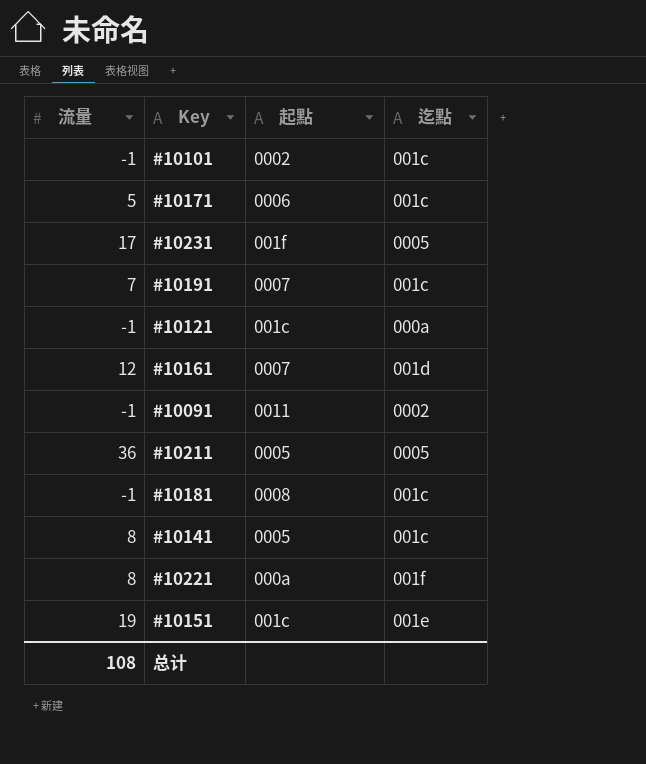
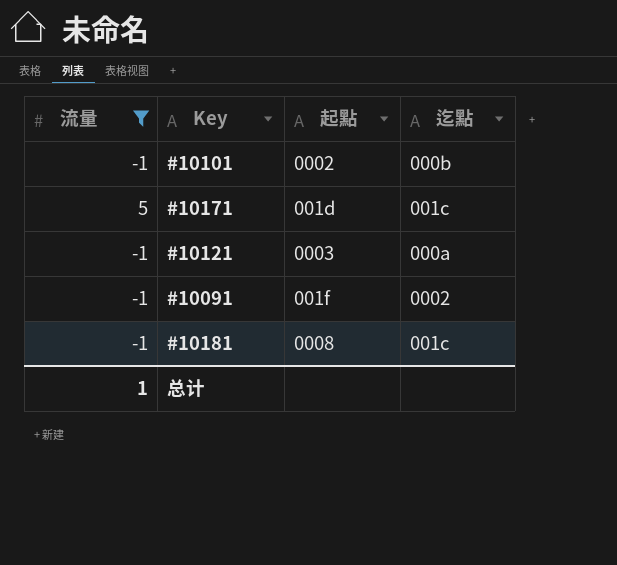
filter: none -> 流量 <= 5
#10101 | 迄點: 001c -> 000b
#10171 | 起點: 0006 -> 001d
#10121 | 起點: 001c -> 0003
#10091 | 起點: 0011 -> 001f
总计 | 流量: 108 -> 1

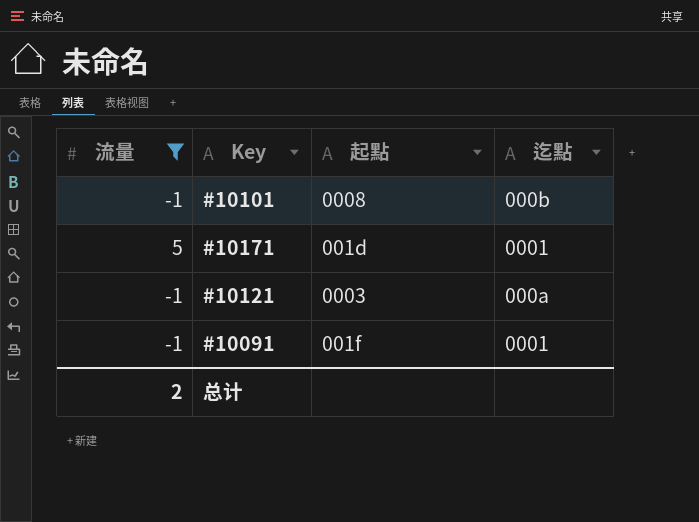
row #10181: -1 | 0008 | 001c -> none
#10101 | 起點: 0002 -> 0008
#10171 | 迄點: 001c -> 0001
#10091 | 迄點: 0002 -> 0001
总计 | 流量: 1 -> 2

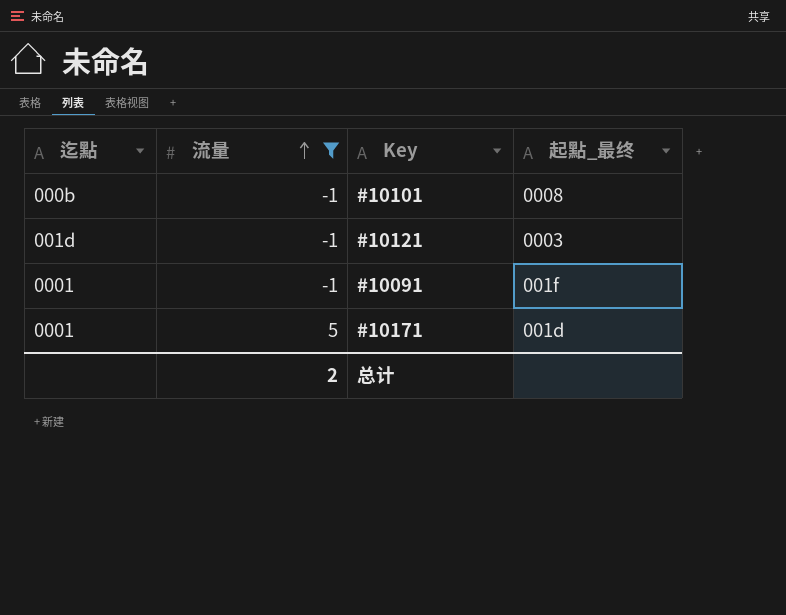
row order: none -> 流量 ascending
column 迄點 | position: 4 -> 1
column name: 起點 -> 起點_最终
#10121 | 迄點: 000a -> 001d

